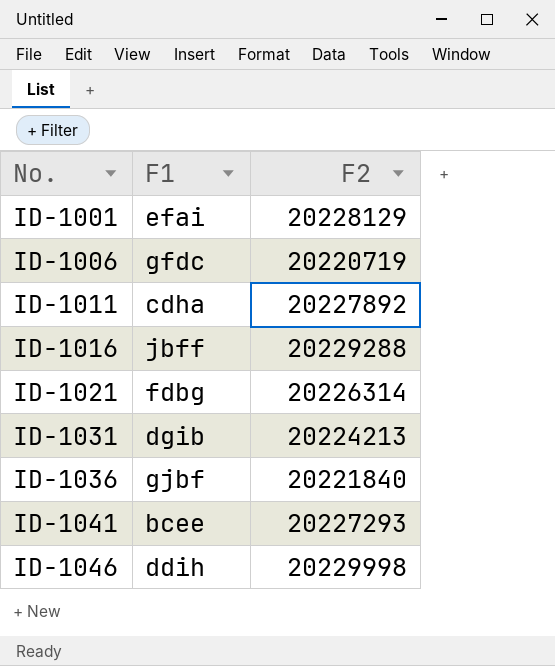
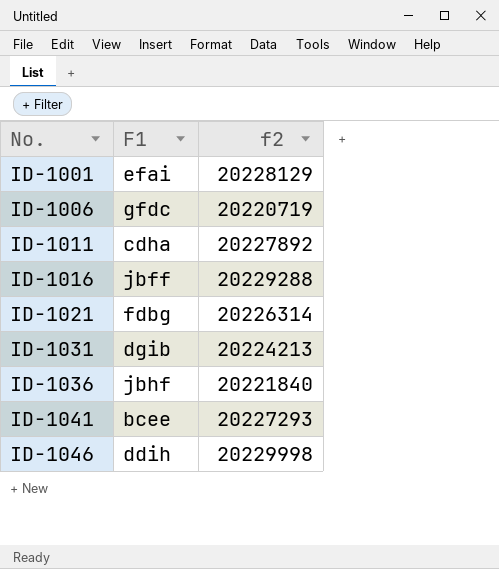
column name: F2 -> f2
ID-1036 | F1: gjbf -> jbhf

